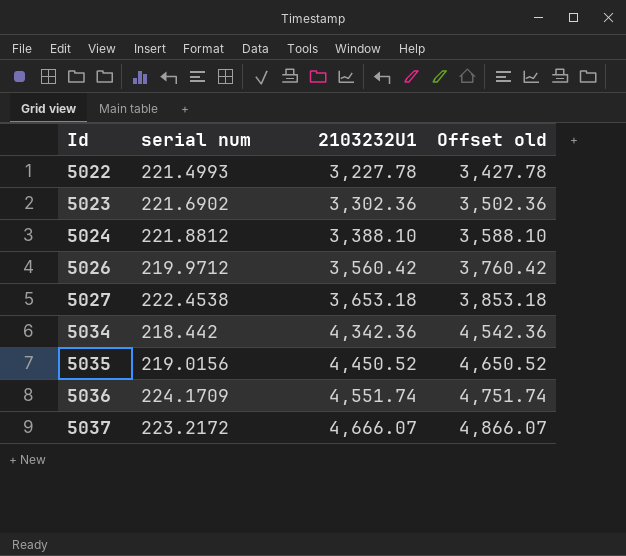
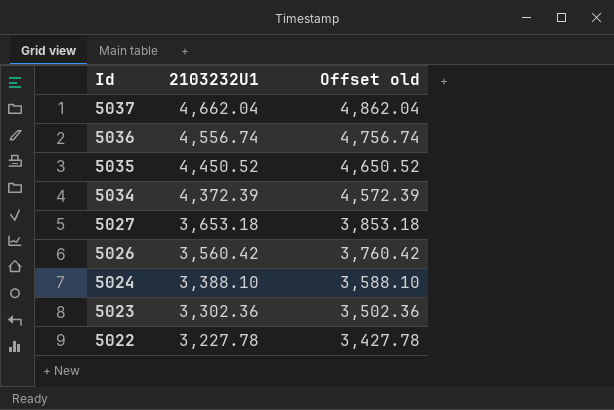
row order: Id ascending -> Id descending
column serial num | position: 2 -> none
5037 | 2103232U1: 4,666.07 -> 4,662.04
5037 | Offset old: 4,866.07 -> 4,862.04
5036 | 2103232U1: 4,551.74 -> 4,556.74
5036 | Offset old: 4,751.74 -> 4,756.74
5034 | 2103232U1: 4,342.36 -> 4,372.39
5034 | Offset old: 4,542.36 -> 4,572.39

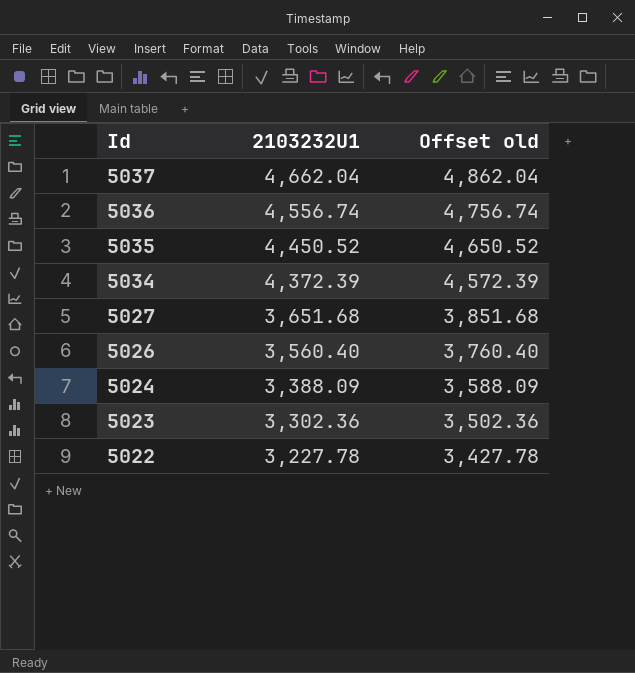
5027 | 2103232U1: 3,653.18 -> 3,651.68
5027 | Offset old: 3,853.18 -> 3,851.68
5026 | 2103232U1: 3,560.42 -> 3,560.40
5026 | Offset old: 3,760.42 -> 3,760.40
5024 | 2103232U1: 3,388.10 -> 3,388.09
5024 | Offset old: 3,588.10 -> 3,588.09

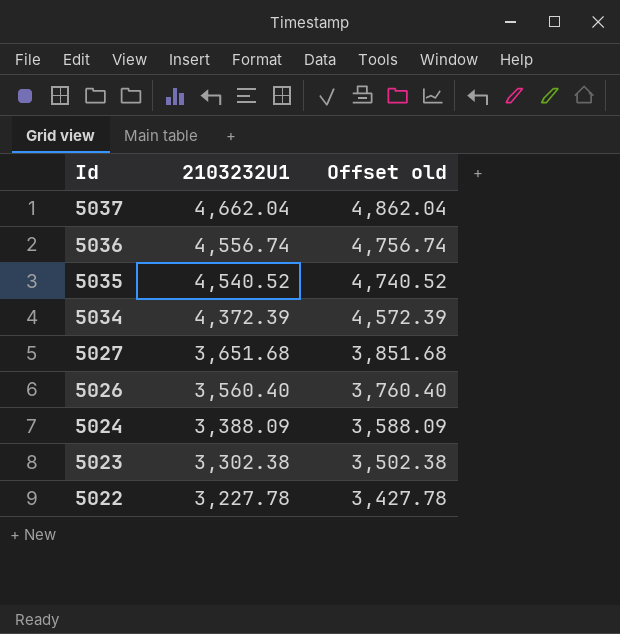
5035 | 2103232U1: 4,450.52 -> 4,540.52
5035 | Offset old: 4,650.52 -> 4,740.52
5023 | 2103232U1: 3,302.36 -> 3,302.38
5023 | Offset old: 3,502.36 -> 3,502.38

